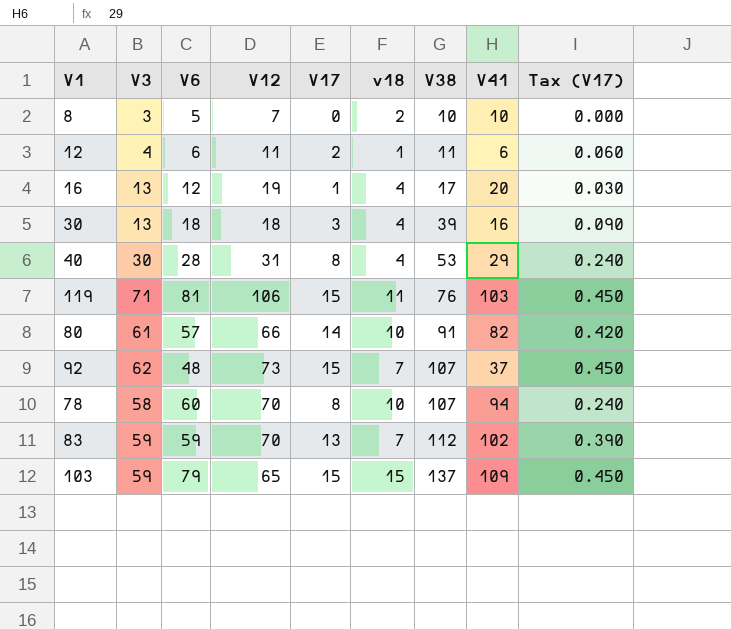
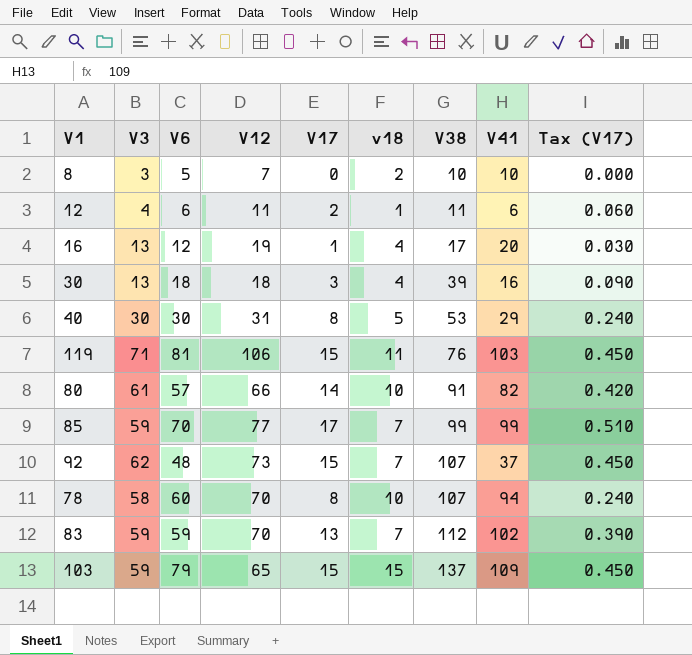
40 | V6: 28 -> 30
40 | v18: 4 -> 5
row 85: none -> 59 | 70 | 77 | 17 | 7 | 99 | 99 | 0.510

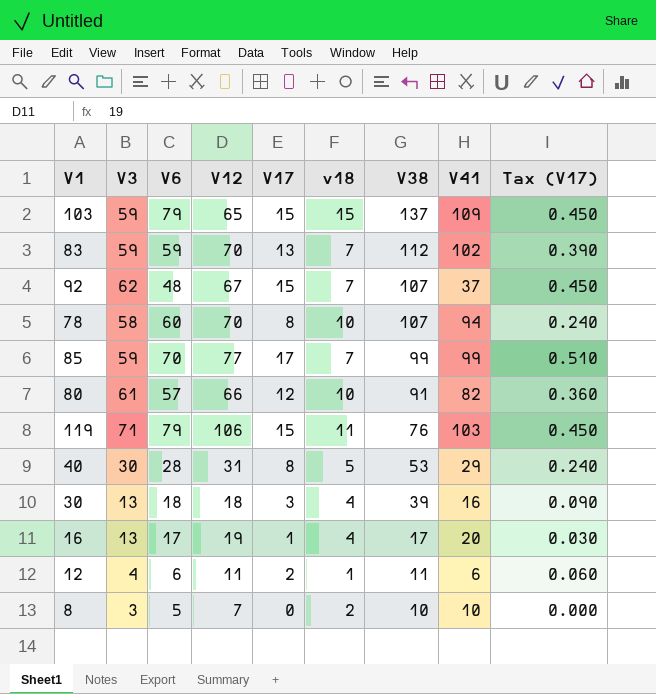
row order: V38 ascending -> V38 descending
92 | V12: 73 -> 67
80 | V17: 14 -> 12
80 | Tax (V17): 0.420 -> 0.360
119 | V6: 81 -> 79
40 | V6: 30 -> 28
16 | V6: 12 -> 17

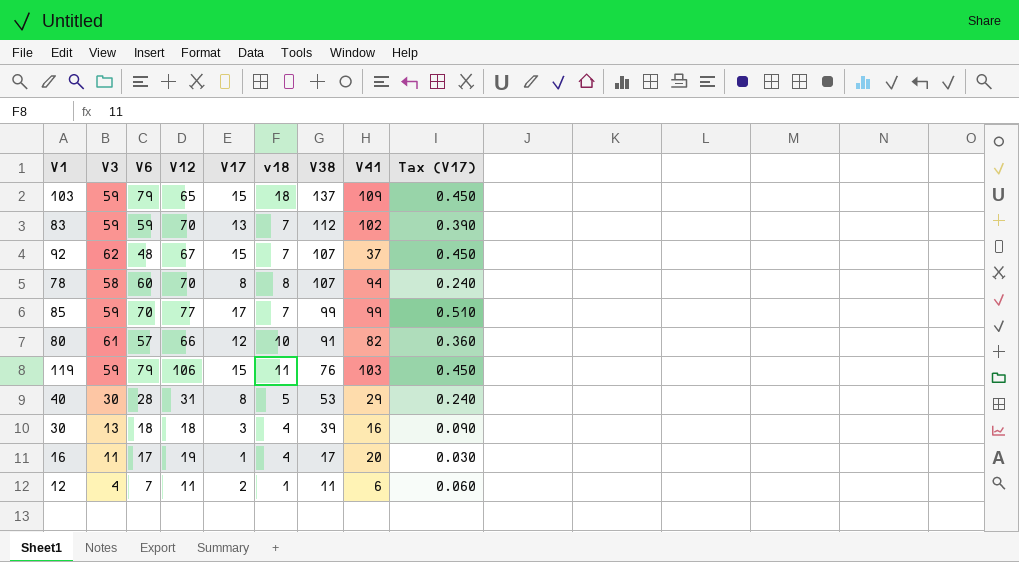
row 8: 3 | 5 | 7 | 0 | 2 | 10 | 10 | 0.000 -> none
103 | v18: 15 -> 18
78 | v18: 10 -> 8
119 | V3: 71 -> 59
16 | V3: 13 -> 11
12 | V6: 6 -> 7

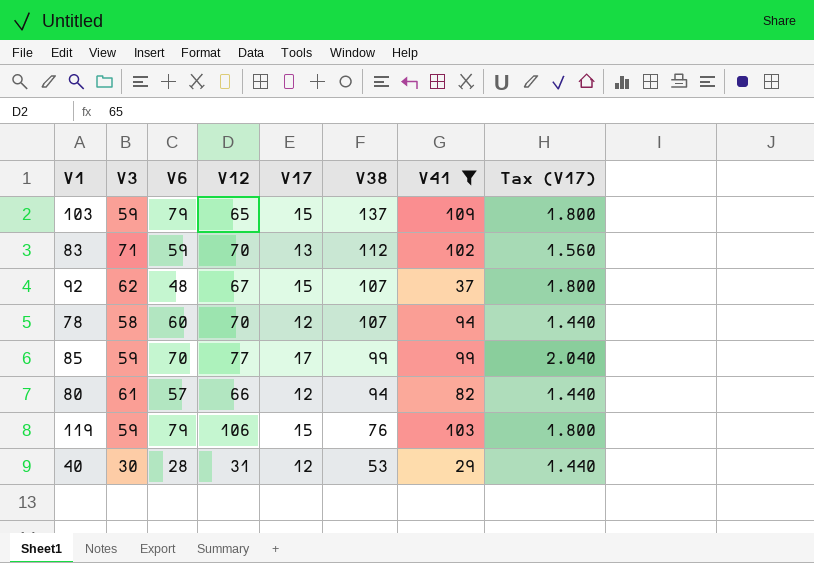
filter: none -> V41 >= 29
column v18 | position: 6 -> none
column Tax (V17) | formula: [V17] * 0.03 -> [V17] * 0.12
83 | V3: 59 -> 71
78 | V17: 8 -> 12
80 | V38: 91 -> 94
40 | V17: 8 -> 12

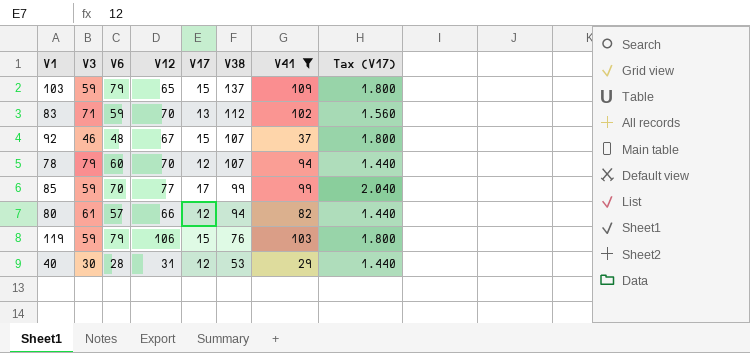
92 | V3: 62 -> 46
78 | V3: 58 -> 79

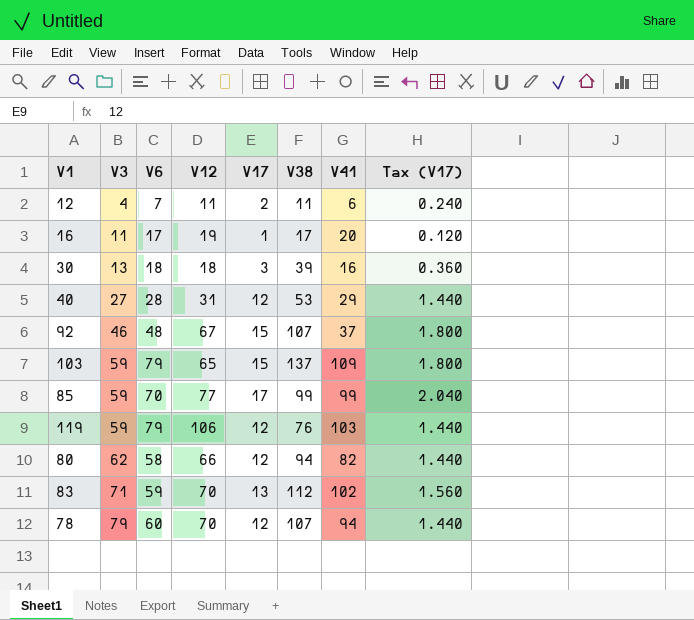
filter: V41 >= 29 -> none
row order: V38 descending -> V3 ascending
40 | V3: 30 -> 27
119 | V17: 15 -> 12
119 | Tax (V17): 1.800 -> 1.440
80 | V3: 61 -> 62
80 | V6: 57 -> 58

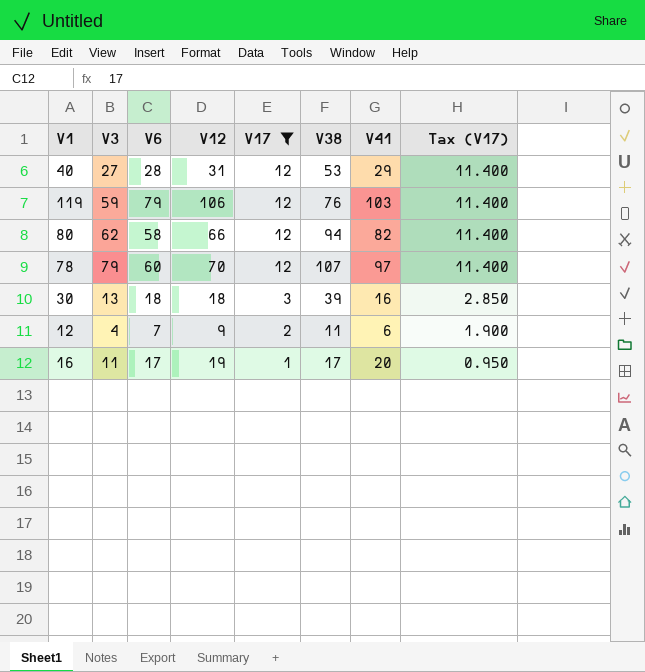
filter: none -> V17 <= 12
row order: V3 ascending -> V17 descending
column Tax (V17) | formula: [V17] * 0.12 -> [V17] * 0.95
78 | V41: 94 -> 97
12 | V12: 11 -> 9

